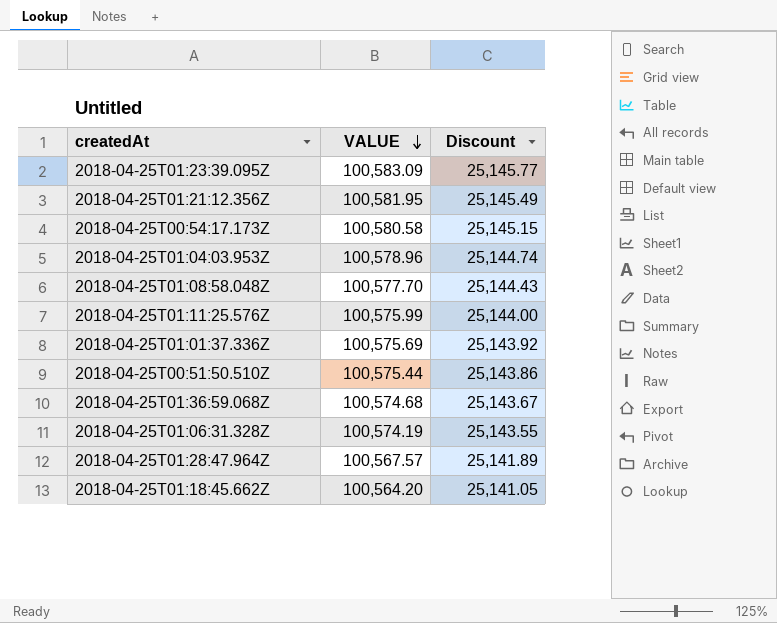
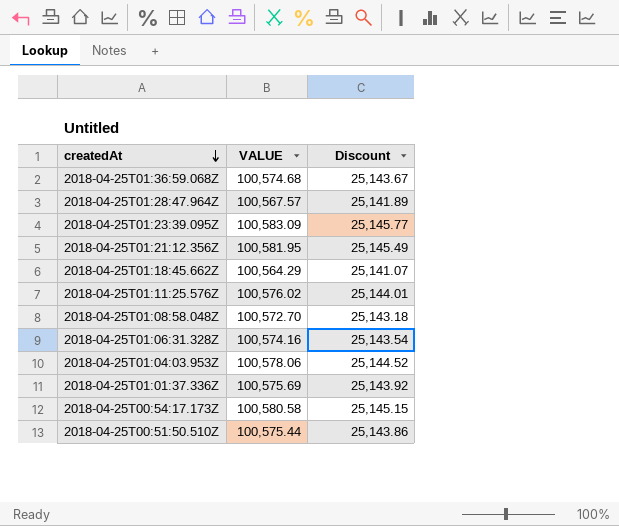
row order: VALUE descending -> createdAt descending
2018-04-25T01:18:45.662Z | VALUE: 100,564.20 -> 100,564.29
2018-04-25T01:18:45.662Z | Discount: 25,141.05 -> 25,141.07
2018-04-25T01:11:25.576Z | VALUE: 100,575.99 -> 100,576.02
2018-04-25T01:11:25.576Z | Discount: 25,144.00 -> 25,144.01
2018-04-25T01:08:58.048Z | VALUE: 100,577.70 -> 100,572.70
2018-04-25T01:08:58.048Z | Discount: 25,144.43 -> 25,143.18
2018-04-25T01:06:31.328Z | VALUE: 100,574.19 -> 100,574.16
2018-04-25T01:06:31.328Z | Discount: 25,143.55 -> 25,143.54
2018-04-25T01:04:03.953Z | VALUE: 100,578.96 -> 100,578.06
2018-04-25T01:04:03.953Z | Discount: 25,144.74 -> 25,144.52

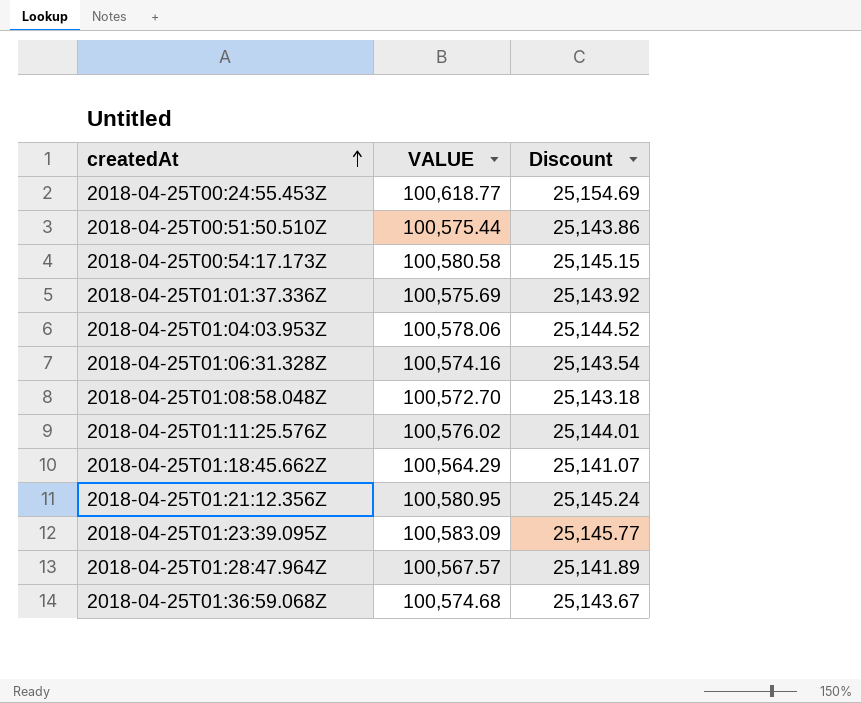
row order: createdAt descending -> createdAt ascending
row 2018-04-25T00:24:55.453Z: none -> 100,618.77 | 25,154.69
2018-04-25T01:21:12.356Z | VALUE: 100,581.95 -> 100,580.95
2018-04-25T01:21:12.356Z | Discount: 25,145.49 -> 25,145.24

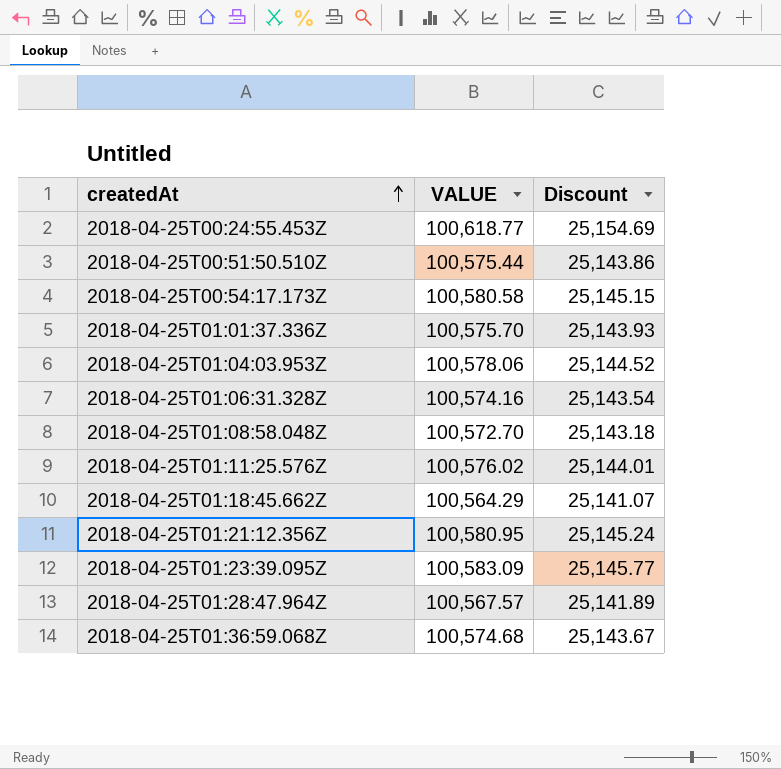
2018-04-25T01:01:37.336Z | VALUE: 100,575.69 -> 100,575.70
2018-04-25T01:01:37.336Z | Discount: 25,143.92 -> 25,143.93

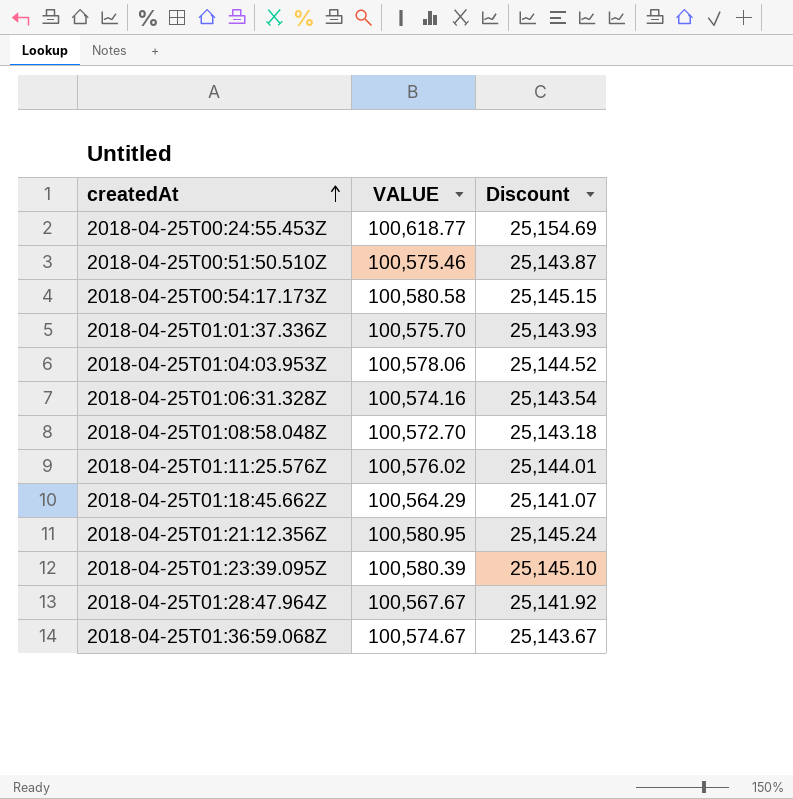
2018-04-25T00:51:50.510Z | VALUE: 100,575.44 -> 100,575.46
2018-04-25T00:51:50.510Z | Discount: 25,143.86 -> 25,143.87
2018-04-25T01:23:39.095Z | VALUE: 100,583.09 -> 100,580.39
2018-04-25T01:23:39.095Z | Discount: 25,145.77 -> 25,145.10
2018-04-25T01:28:47.964Z | VALUE: 100,567.57 -> 100,567.67
2018-04-25T01:28:47.964Z | Discount: 25,141.89 -> 25,141.92
2018-04-25T01:36:59.068Z | VALUE: 100,574.68 -> 100,574.67

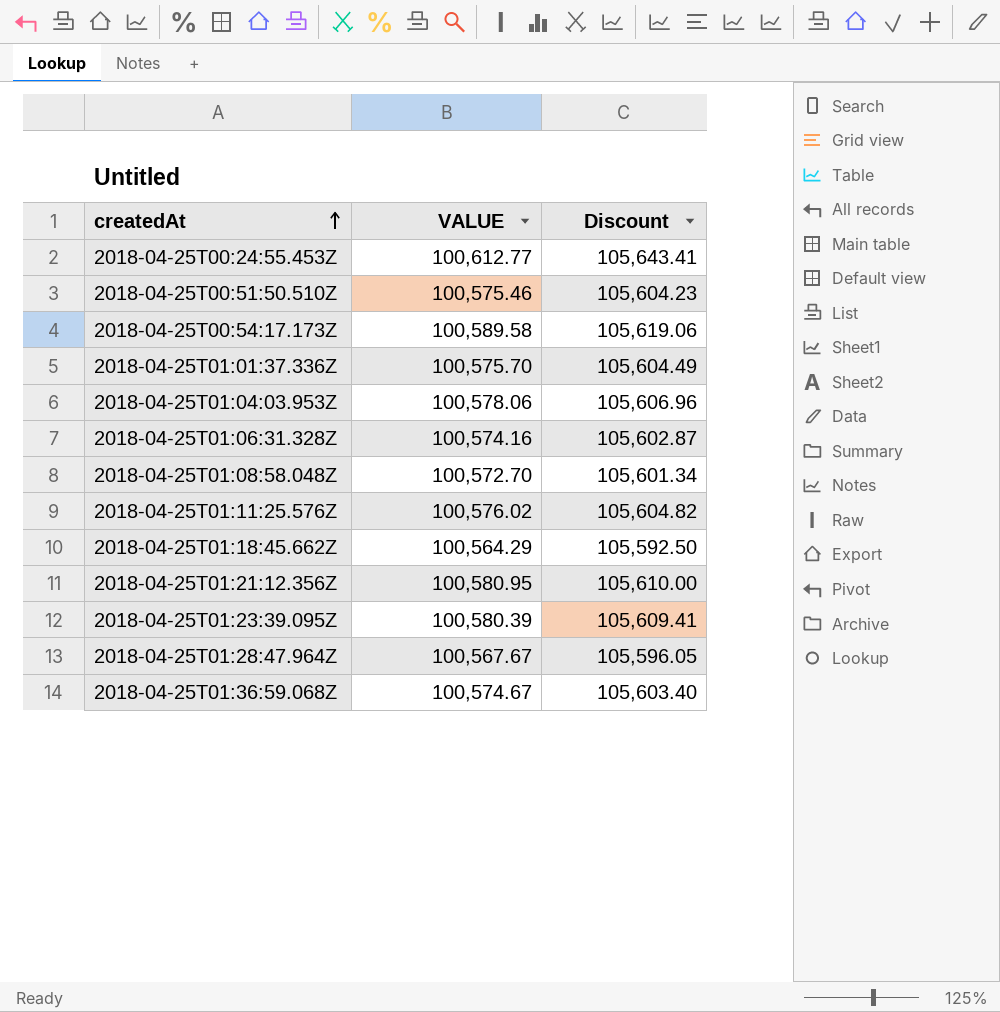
column Discount | formula: [VALUE] * 0.25 -> [VALUE] * 1.05
2018-04-25T00:24:55.453Z | VALUE: 100,618.77 -> 100,612.77
2018-04-25T00:54:17.173Z | VALUE: 100,580.58 -> 100,589.58

